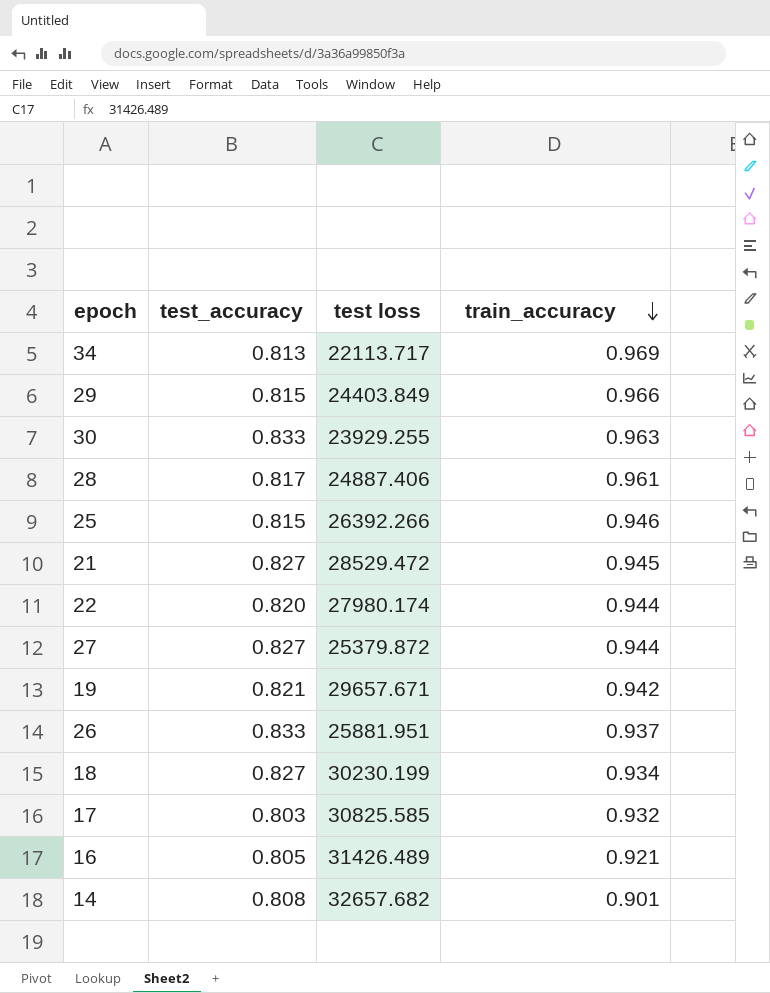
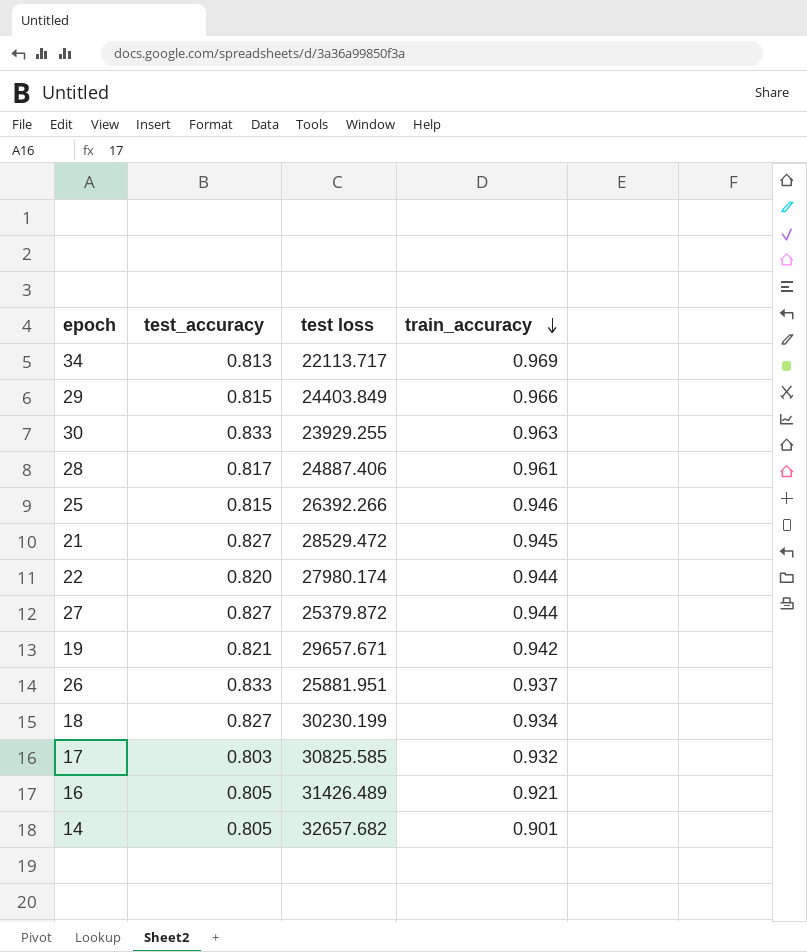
14 | test_accuracy: 0.808 -> 0.805

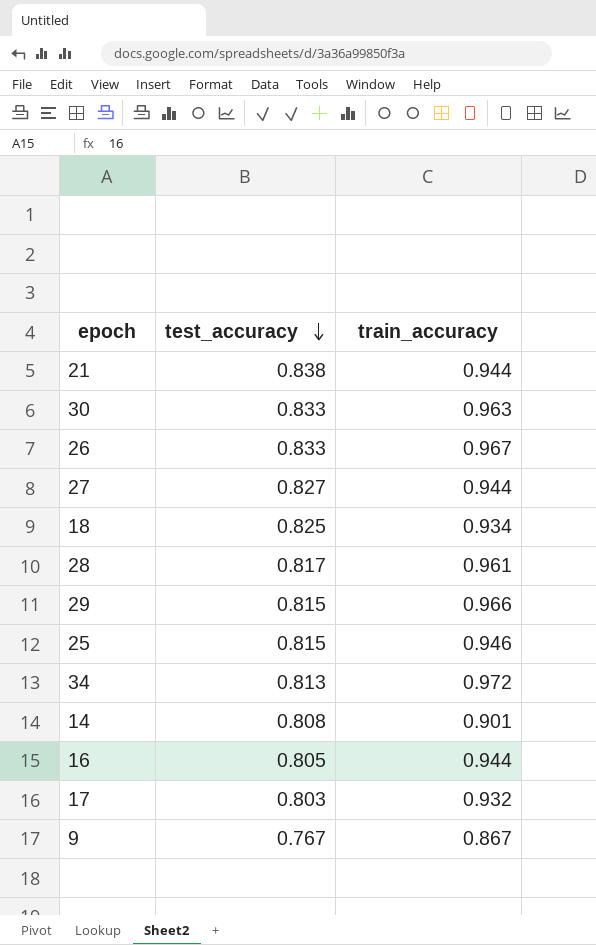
row order: train_accuracy descending -> test_accuracy descending
column test loss | position: 3 -> none
row 22: 0.820 | 27980.174 | 0.944 -> none
row 19: 0.821 | 29657.671 | 0.942 -> none
21 | test_accuracy: 0.827 -> 0.838
21 | train_accuracy: 0.945 -> 0.944
26 | train_accuracy: 0.937 -> 0.967
18 | test_accuracy: 0.827 -> 0.825
34 | train_accuracy: 0.969 -> 0.972
14 | test_accuracy: 0.805 -> 0.808
16 | train_accuracy: 0.921 -> 0.944
row 9: none -> 0.767 | 0.867

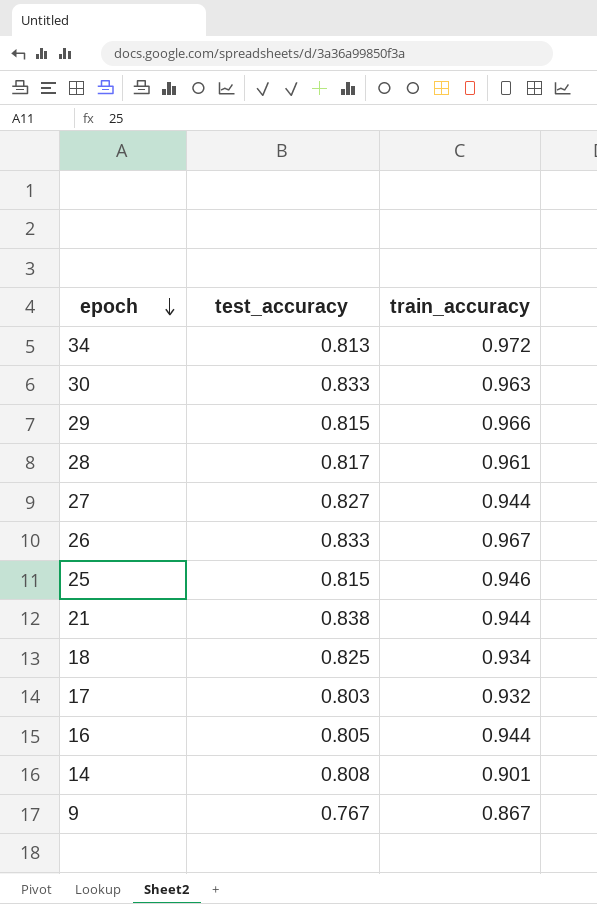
row order: test_accuracy descending -> epoch descending

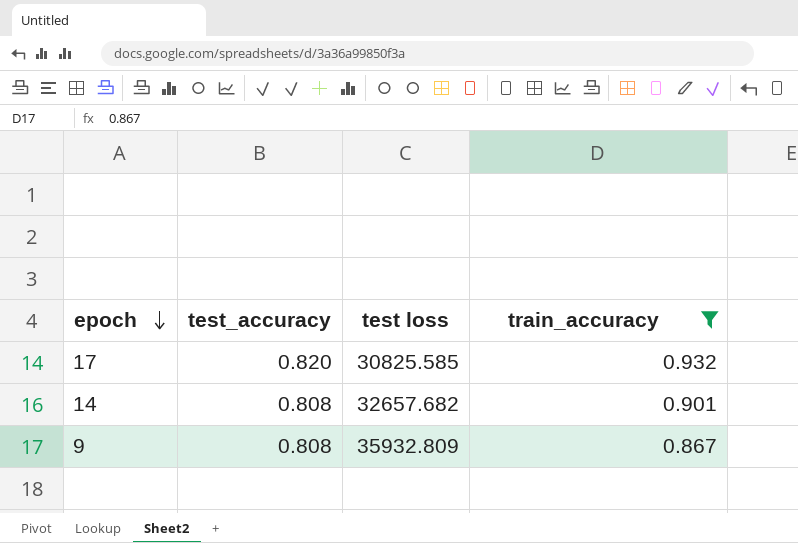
filter: none -> train_accuracy <= 0.932
column test loss | position: none -> 3
17 | test_accuracy: 0.803 -> 0.820
9 | test_accuracy: 0.767 -> 0.808

